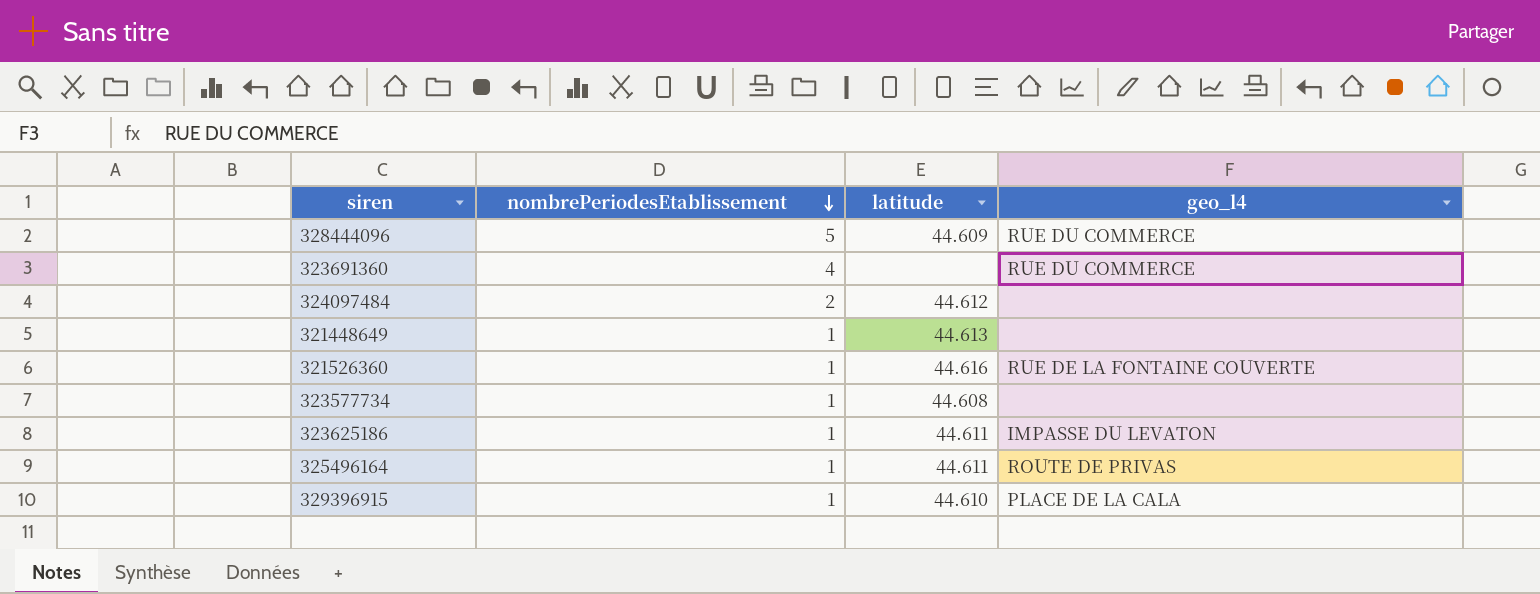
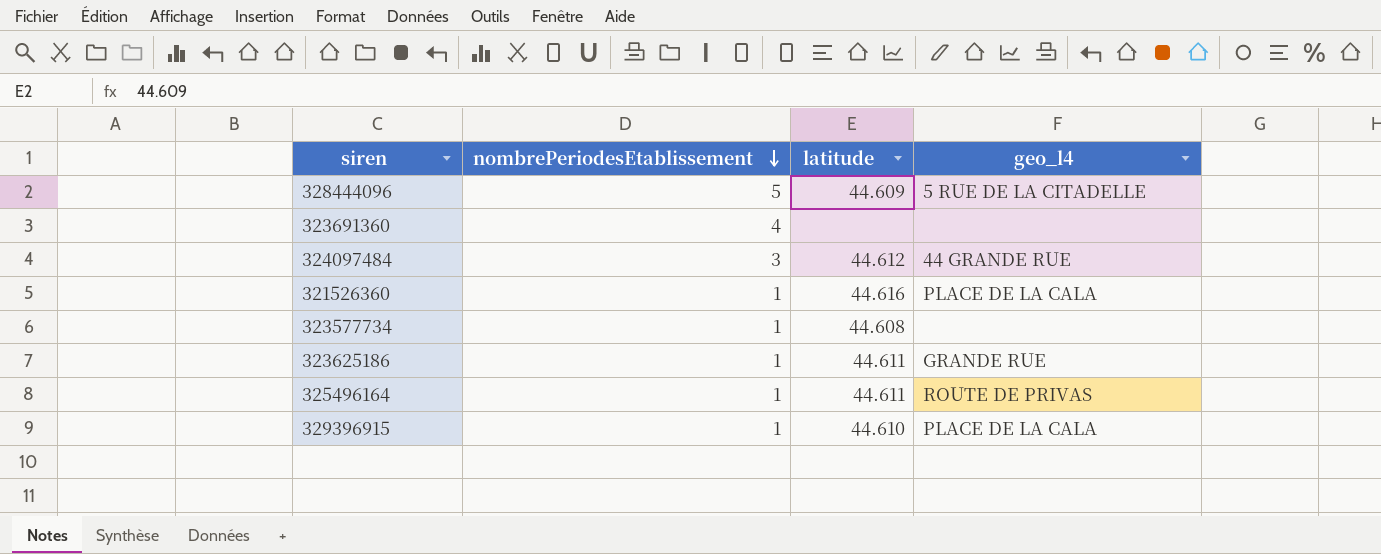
row 321448649: 1 | 44.613 | none -> none
328444096 | geo_l4: RUE DU COMMERCE -> 5 RUE DE LA CITADELLE
323691360 | geo_l4: RUE DU COMMERCE -> none
324097484 | nombrePeriodesEtablissement: 2 -> 3
324097484 | geo_l4: none -> 44 GRANDE RUE
321526360 | geo_l4: RUE DE LA FONTAINE COUVERTE -> PLACE DE LA CALA
323625186 | geo_l4: IMPASSE DU LEVATON -> GRANDE RUE

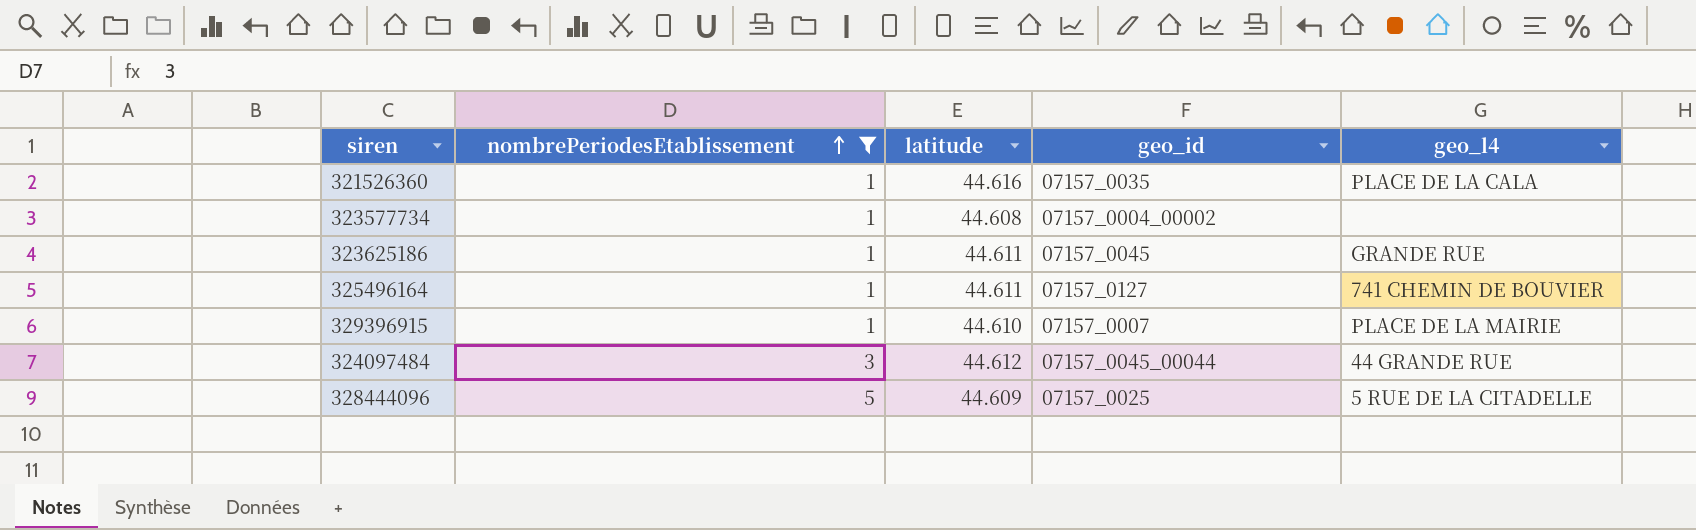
filter: none -> nombrePeriodesEtablissement != 4
row order: nombrePeriodesEtablissement descending -> nombrePeriodesEtablissement ascending
column geo_id | position: none -> 4
325496164 | geo_l4: ROUTE DE PRIVAS -> 741 CHEMIN DE BOUVIER
329396915 | geo_l4: PLACE DE LA CALA -> PLACE DE LA MAIRIE

